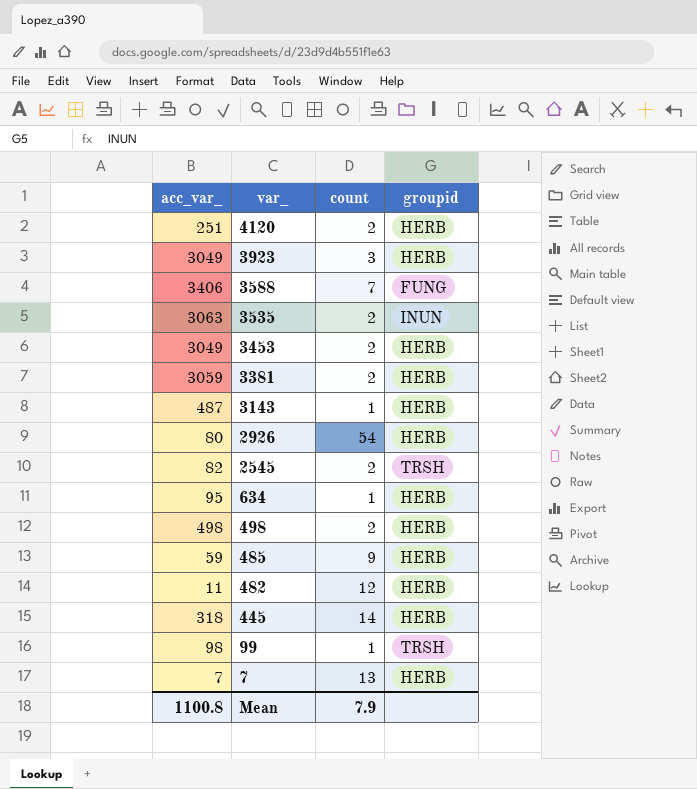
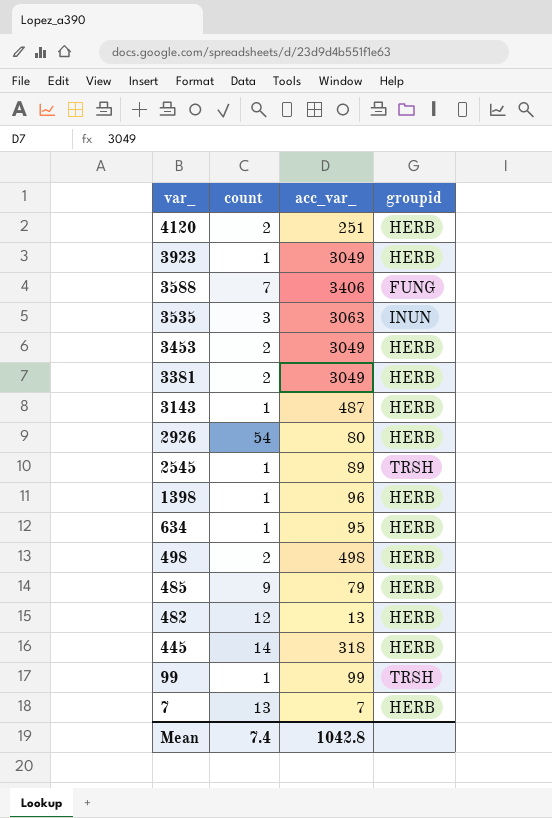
column acc_var_ | position: 1 -> 3
3923 | count: 3 -> 1
3535 | count: 2 -> 3
3381 | acc_var_: 3059 -> 3049
2545 | count: 2 -> 1
2545 | acc_var_: 82 -> 89
row 1398: none -> 1 | 96 | HERB
485 | acc_var_: 59 -> 79
482 | acc_var_: 11 -> 13
99 | acc_var_: 98 -> 99
Mean | count: 7.9 -> 7.4
Mean | acc_var_: 1100.8 -> 1042.8

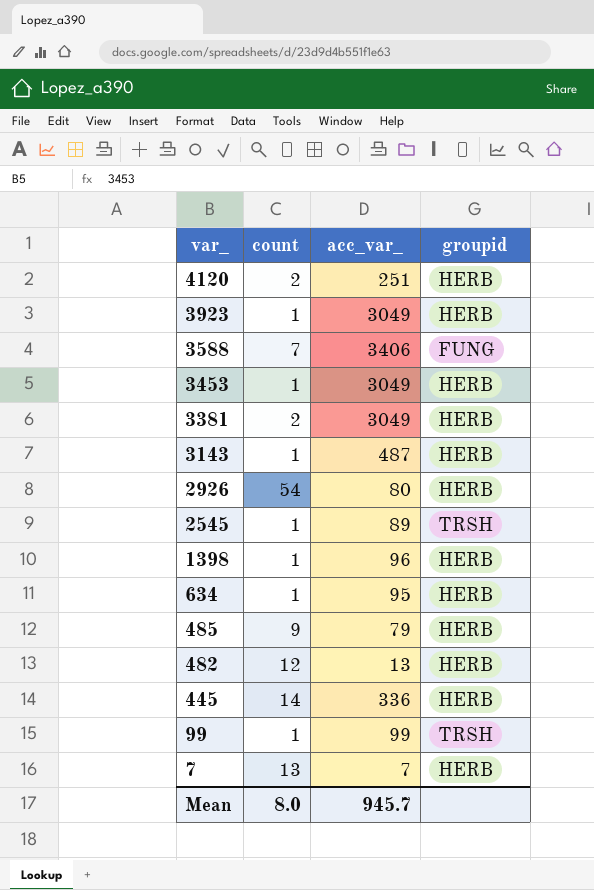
row 3535: 3 | 3063 | INUN -> none
row 498: 2 | 498 | HERB -> none
3453 | count: 2 -> 1
445 | acc_var_: 318 -> 336
Mean | count: 7.4 -> 8.0
Mean | acc_var_: 1042.8 -> 945.7

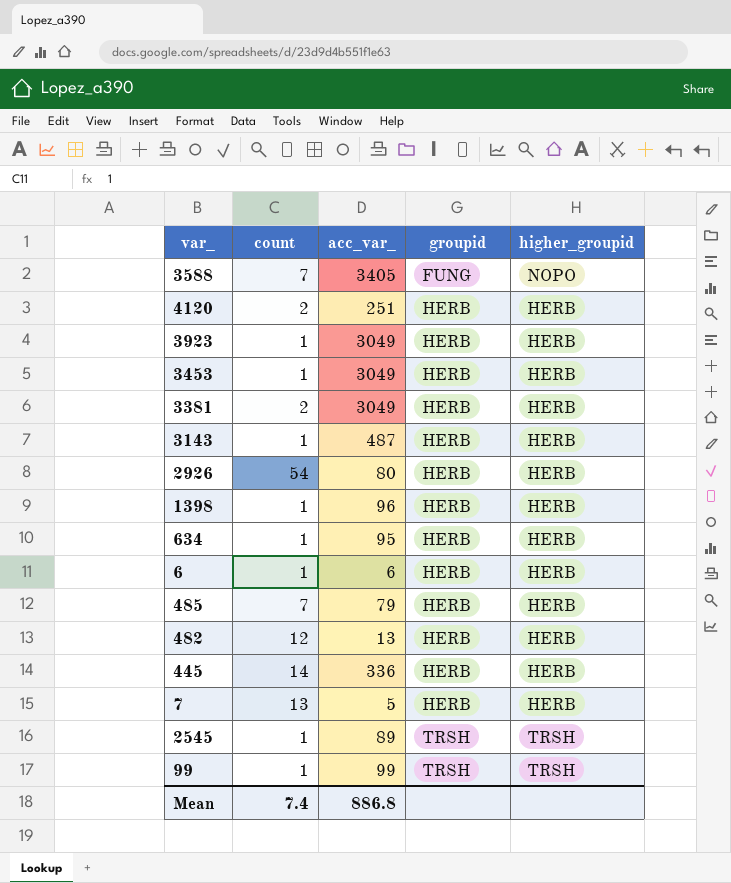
row order: var_ descending -> groupid ascending
column higher_groupid | position: none -> 5
3588 | acc_var_: 3406 -> 3405
row 6: none -> 1 | 6 | HERB | HERB
485 | count: 9 -> 7
7 | acc_var_: 7 -> 5
Mean | count: 8.0 -> 7.4
Mean | acc_var_: 945.7 -> 886.8

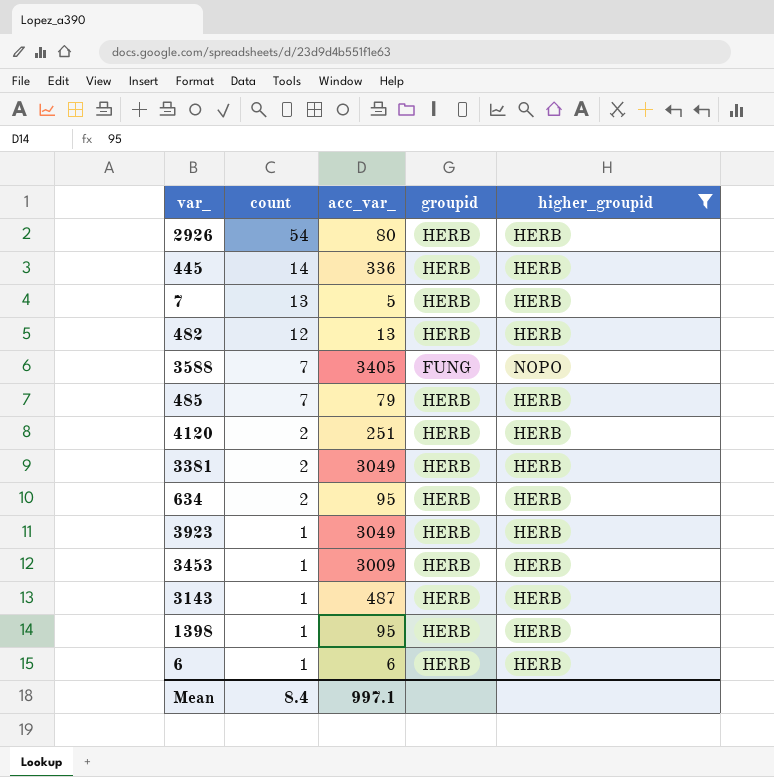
filter: none -> higher_groupid != TRSH
row order: groupid ascending -> count descending
634 | count: 1 -> 2
3453 | acc_var_: 3049 -> 3009
1398 | acc_var_: 96 -> 95
Mean | count: 7.4 -> 8.4
Mean | acc_var_: 886.8 -> 997.1

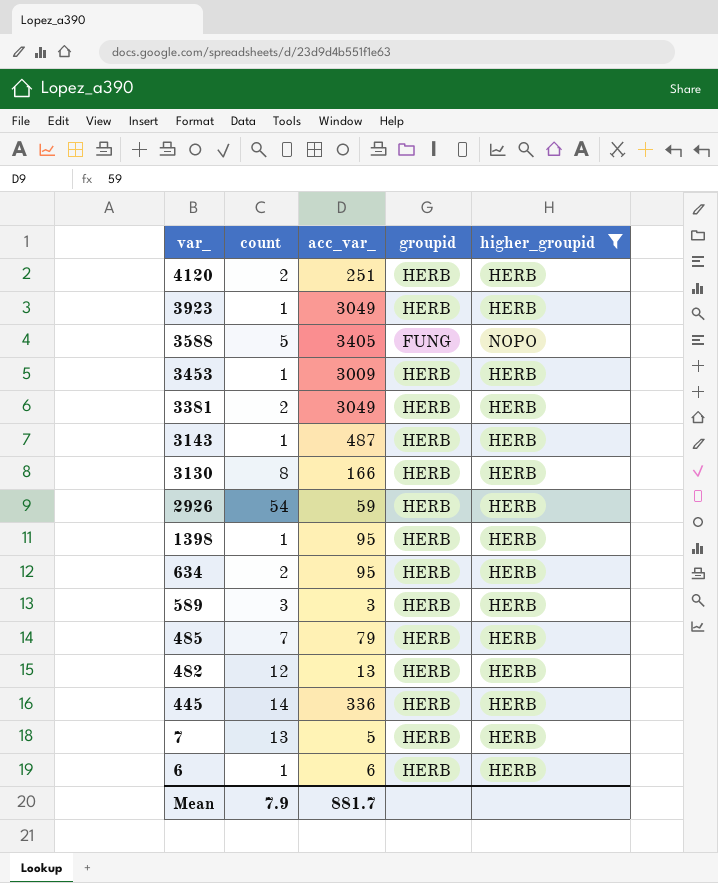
row order: count descending -> var_ descending
3588 | count: 7 -> 5
row 3130: none -> 8 | 166 | HERB | HERB
2926 | acc_var_: 80 -> 59
row 589: none -> 3 | 3 | HERB | HERB
Mean | count: 8.4 -> 7.9
Mean | acc_var_: 997.1 -> 881.7

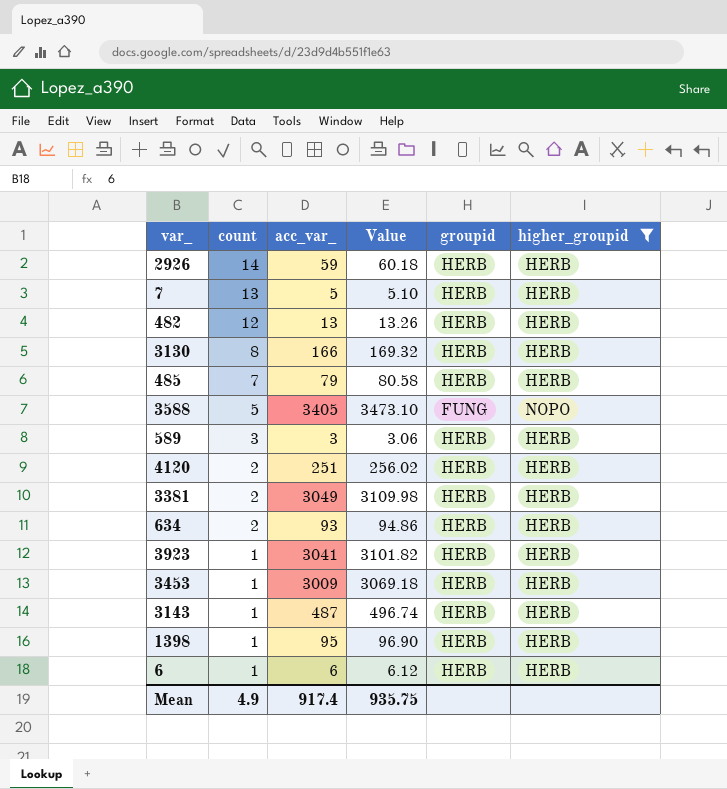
row order: var_ descending -> count descending
column Value | formula: none -> [acc_var_] * 1.02
row 445: 14 | 336 | HERB | HERB -> none
2926 | count: 54 -> 14
634 | acc_var_: 95 -> 93
3923 | acc_var_: 3049 -> 3041
Mean | count: 7.9 -> 4.9
Mean | acc_var_: 881.7 -> 917.4

